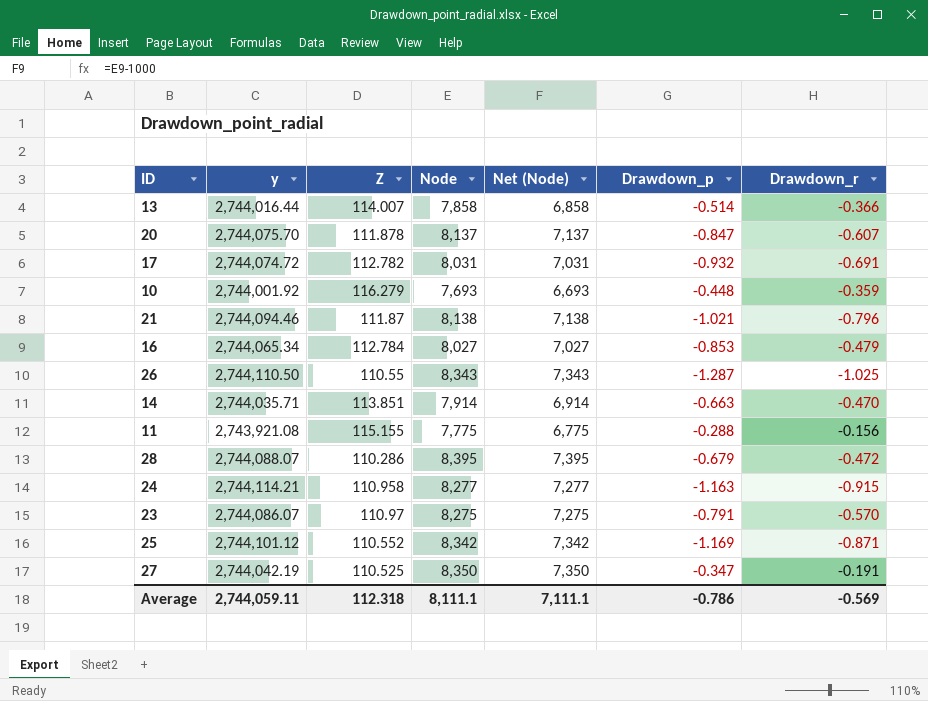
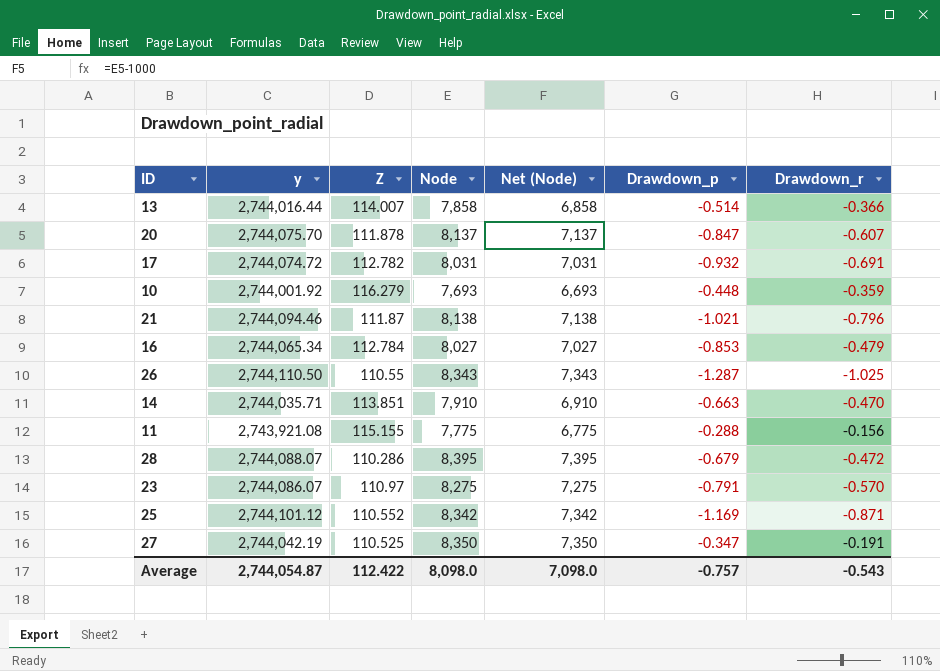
row 24: 2,744,114.21 | 110.958 | 8,277 | 7,277 | -1.163 | -0.915 -> none
14 | Node: 7,914 -> 7,910
14 | Net (Node): 6,914 -> 6,910
Average | y: 2,744,059.11 -> 2,744,054.87
Average | Z: 112.318 -> 112.422
Average | Node: 8,111.1 -> 8,098.0
Average | Net (Node): 7,111.1 -> 7,098.0
Average | Drawdown_p: -0.786 -> -0.757
Average | Drawdown_r: -0.569 -> -0.543

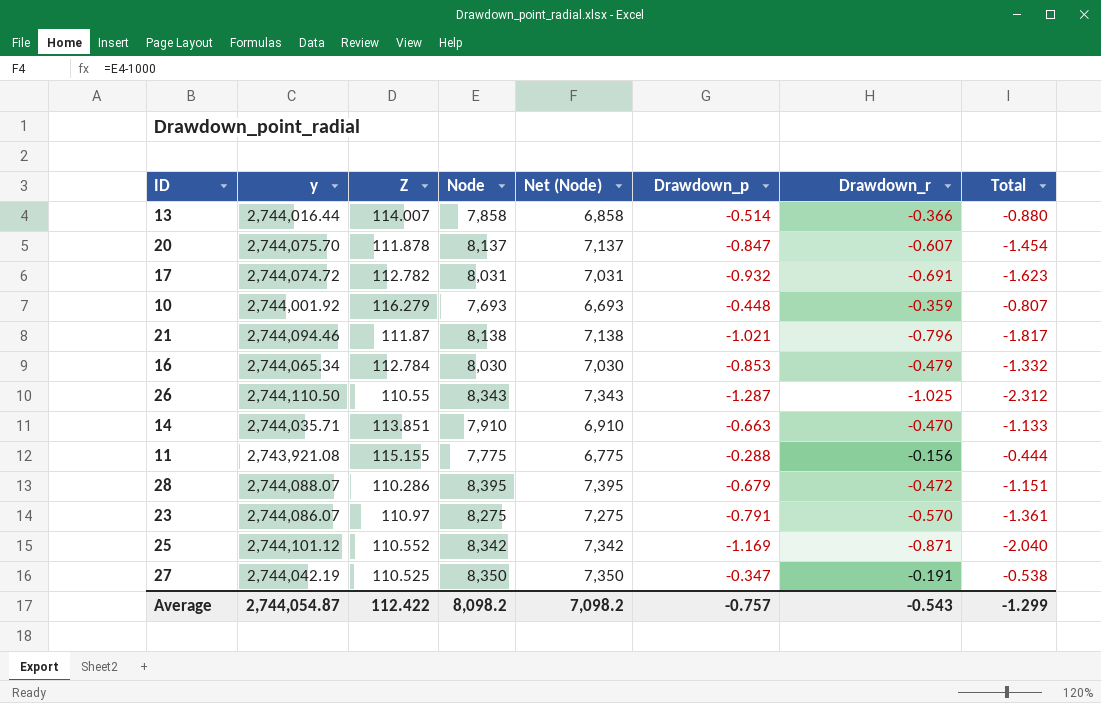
column Total | formula: none -> [Drawdown_p] + [Drawdown_r]
16 | Node: 8,027 -> 8,030
16 | Net (Node): 7,027 -> 7,030
Average | Node: 8,098.0 -> 8,098.2
Average | Net (Node): 7,098.0 -> 7,098.2

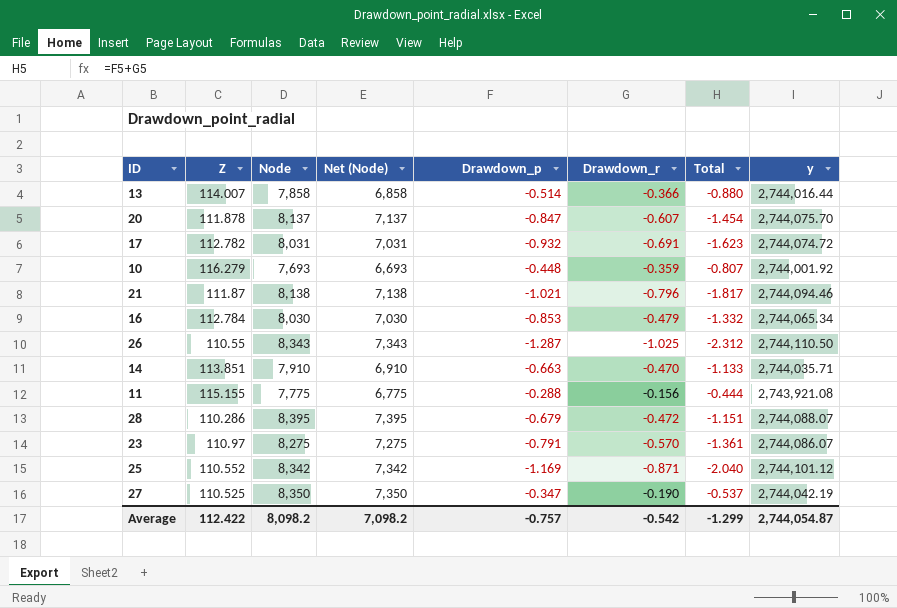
column y | position: 2 -> 8
27 | Drawdown_r: -0.191 -> -0.190
27 | Total: -0.538 -> -0.537
Average | Drawdown_r: -0.543 -> -0.542

